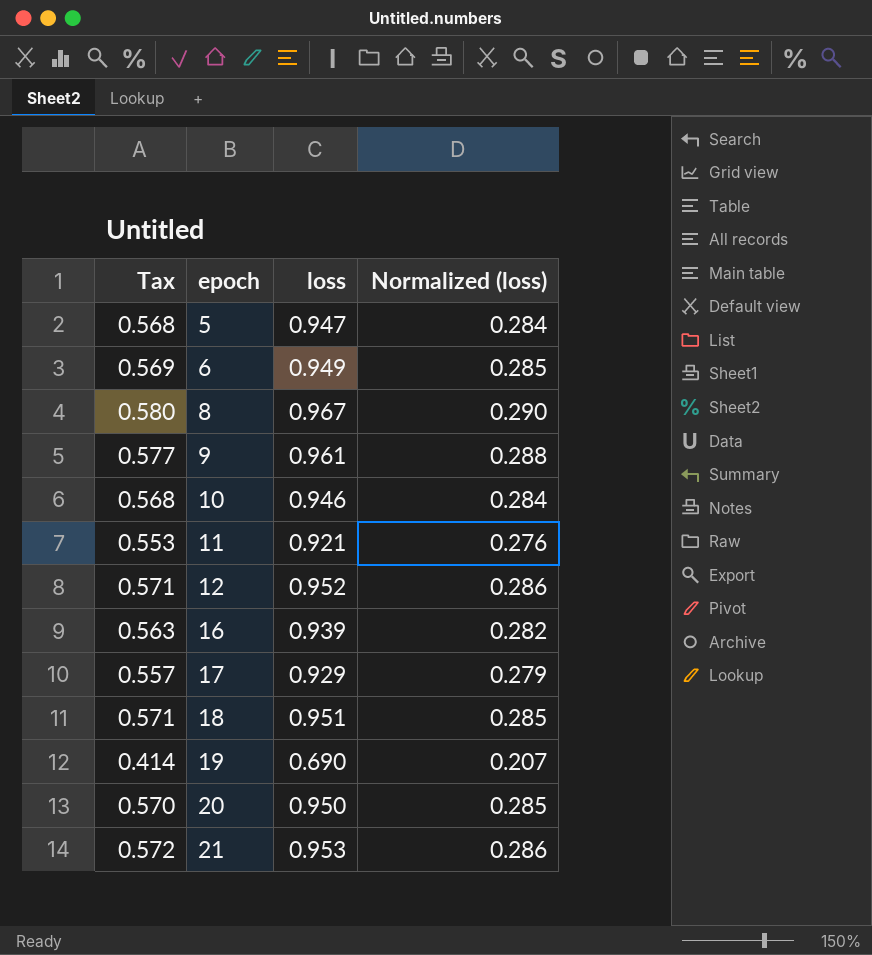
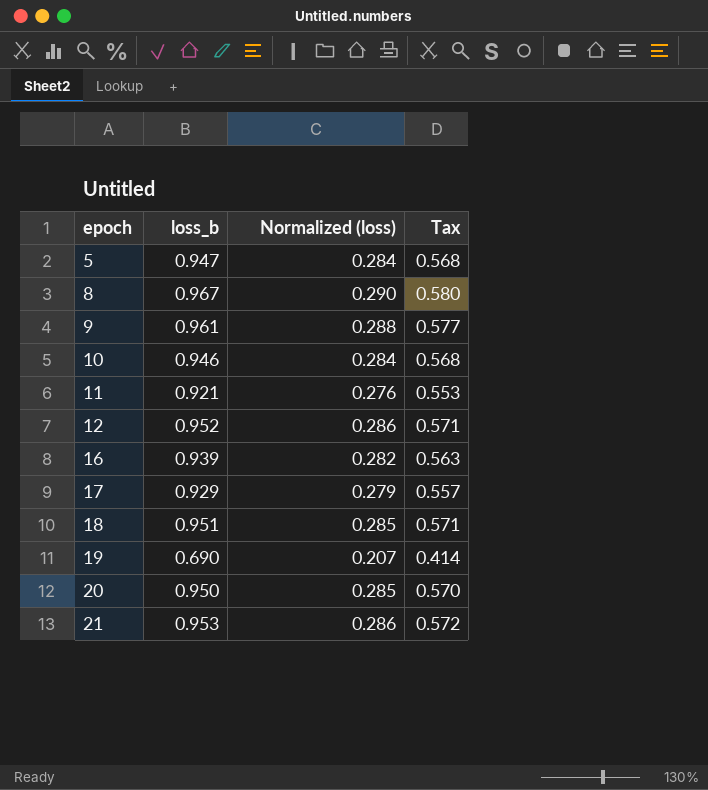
column name: loss -> loss_b
column Tax | position: 1 -> 4
row 6: 0.569 | 0.949 | 0.285 -> none

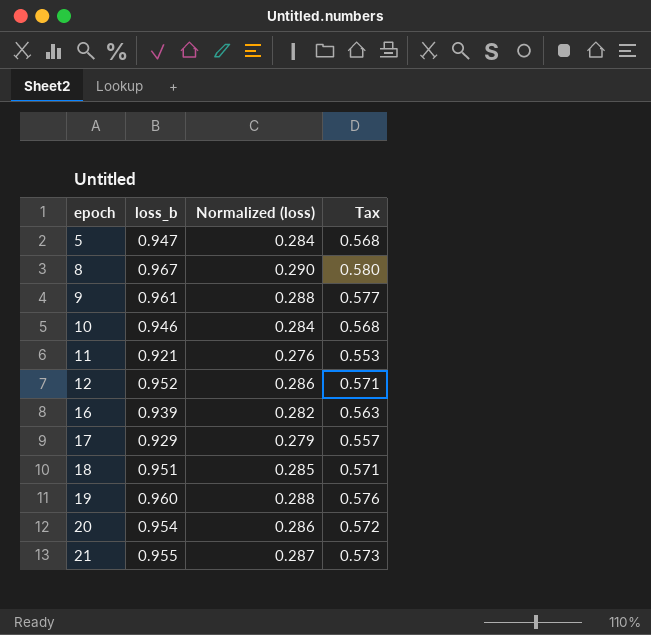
19 | loss_b: 0.690 -> 0.960
19 | Normalized (loss): 0.207 -> 0.288
19 | Tax: 0.414 -> 0.576
20 | loss_b: 0.950 -> 0.954
20 | Normalized (loss): 0.285 -> 0.286
20 | Tax: 0.570 -> 0.572
21 | loss_b: 0.953 -> 0.955
21 | Normalized (loss): 0.286 -> 0.287
21 | Tax: 0.572 -> 0.573

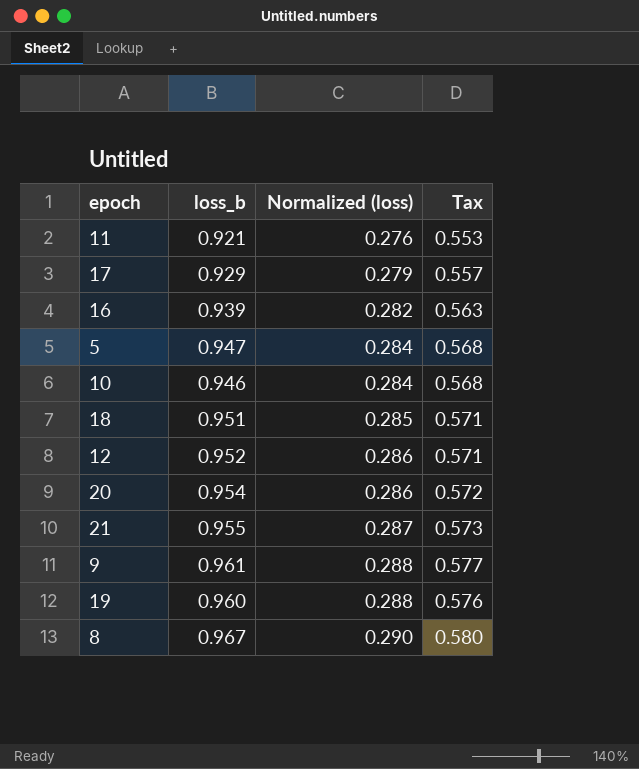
row order: epoch ascending -> Normalized (loss) ascending

